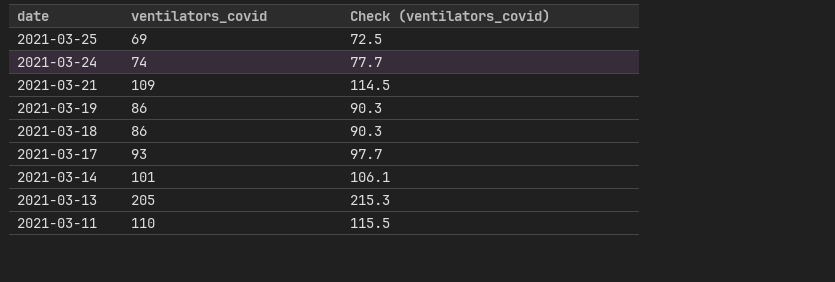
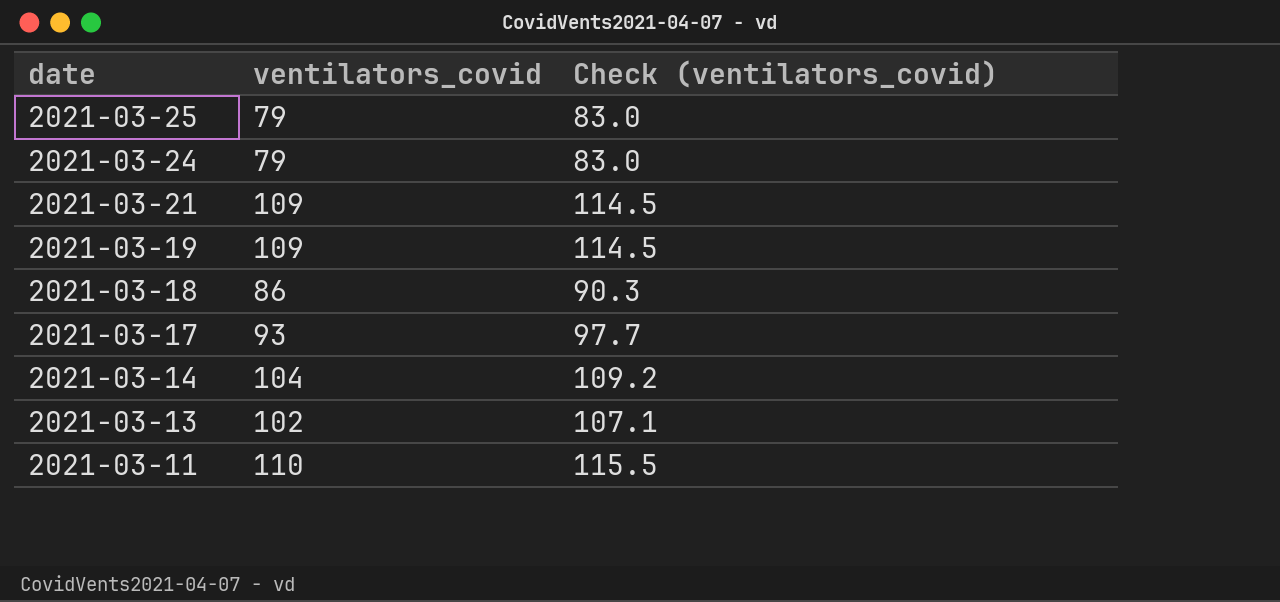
2021-03-25 | ventilators_covid: 69 -> 79
2021-03-25 | Check (ventilators_covid): 72.5 -> 83.0
2021-03-24 | ventilators_covid: 74 -> 79
2021-03-24 | Check (ventilators_covid): 77.7 -> 83.0
2021-03-19 | ventilators_covid: 86 -> 109
2021-03-19 | Check (ventilators_covid): 90.3 -> 114.5
2021-03-14 | ventilators_covid: 101 -> 104
2021-03-14 | Check (ventilators_covid): 106.1 -> 109.2
2021-03-13 | ventilators_covid: 205 -> 102
2021-03-13 | Check (ventilators_covid): 215.3 -> 107.1

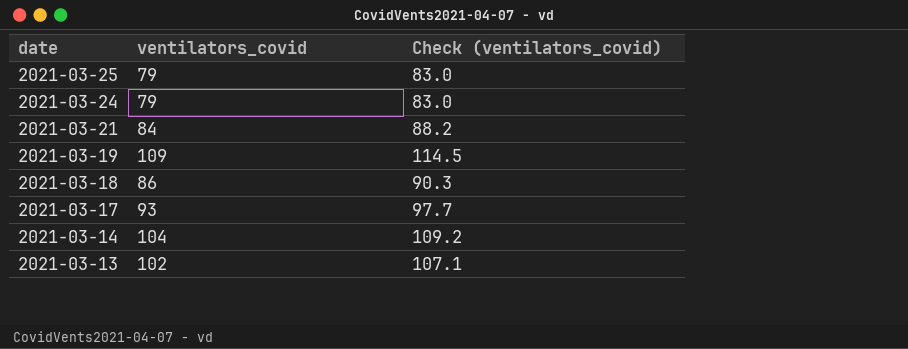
row 2021-03-11: 110 | 115.5 -> none
2021-03-21 | ventilators_covid: 109 -> 84
2021-03-21 | Check (ventilators_covid): 114.5 -> 88.2

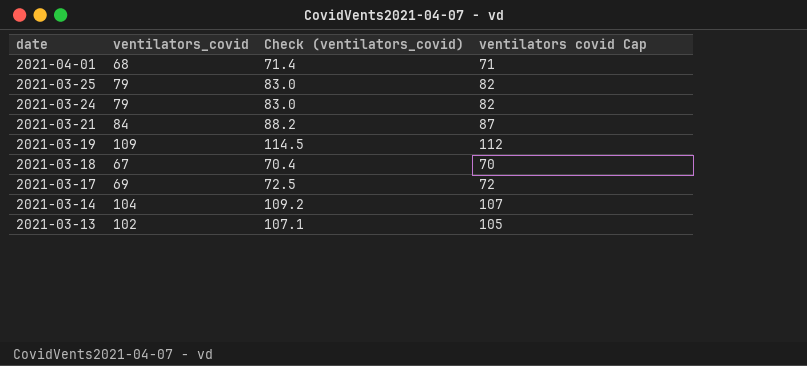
column ventilators covid Cap | formula: none -> [ventilators_covid] + 3
row 2021-04-01: none -> 68 | 71.4 | 71
2021-03-18 | ventilators_covid: 86 -> 67
2021-03-18 | Check (ventilators_covid): 90.3 -> 70.4
2021-03-17 | ventilators_covid: 93 -> 69
2021-03-17 | Check (ventilators_covid): 97.7 -> 72.5

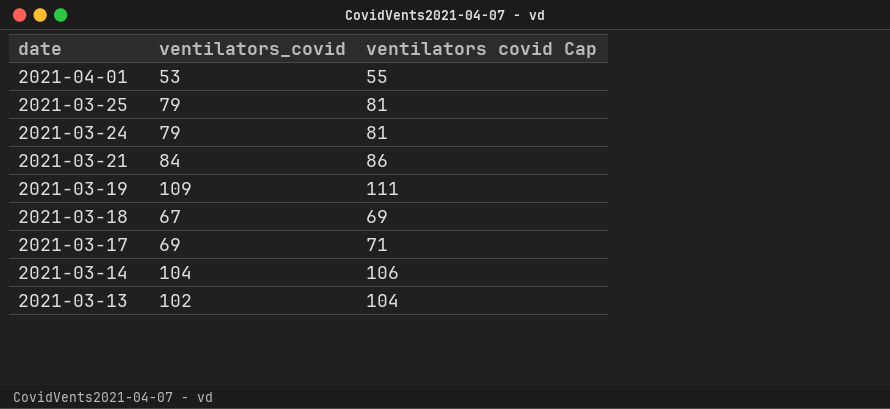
column Check (ventilators_covid) | formula: [ventilators_covid] * 1.05 -> none
column ventilators covid Cap | formula: [ventilators_covid] + 3 -> [ventilators_covid] + 2
2021-04-01 | ventilators_covid: 68 -> 53

